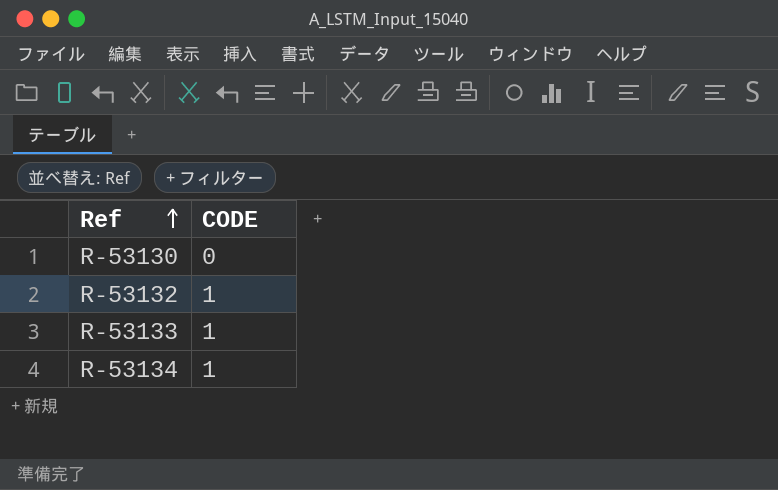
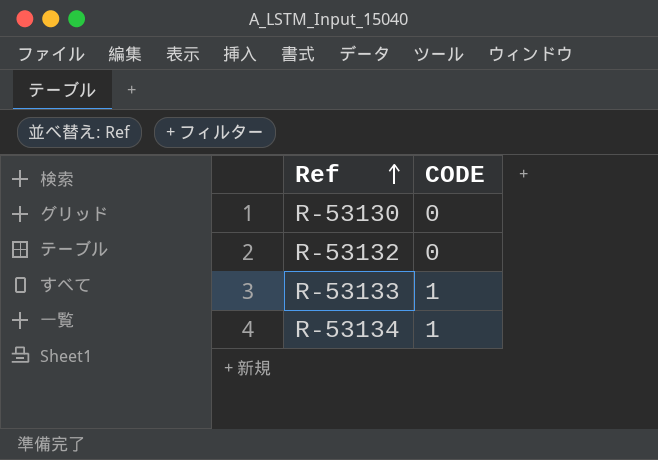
R-53132 | CODE: 1 -> 0

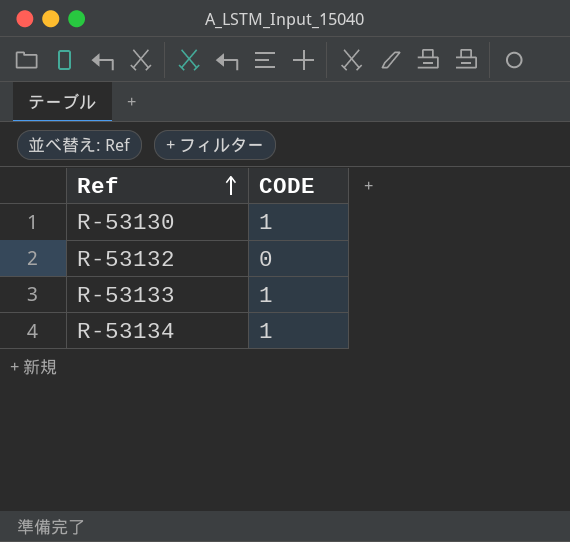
R-53130 | CODE: 0 -> 1

